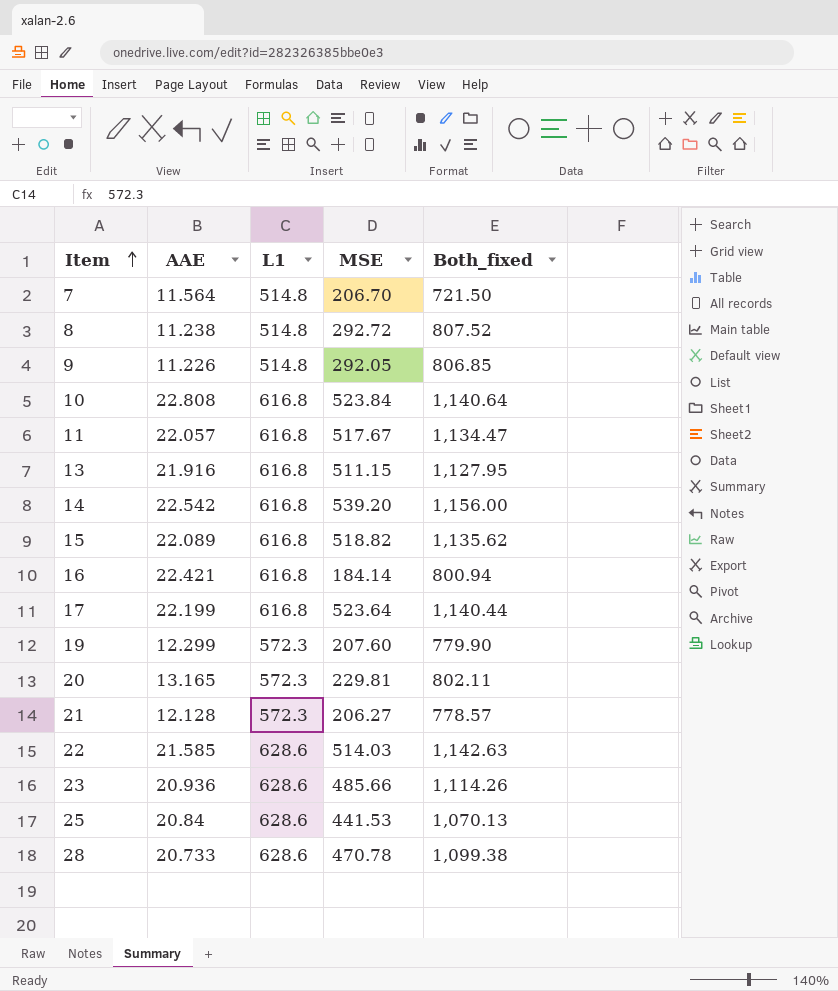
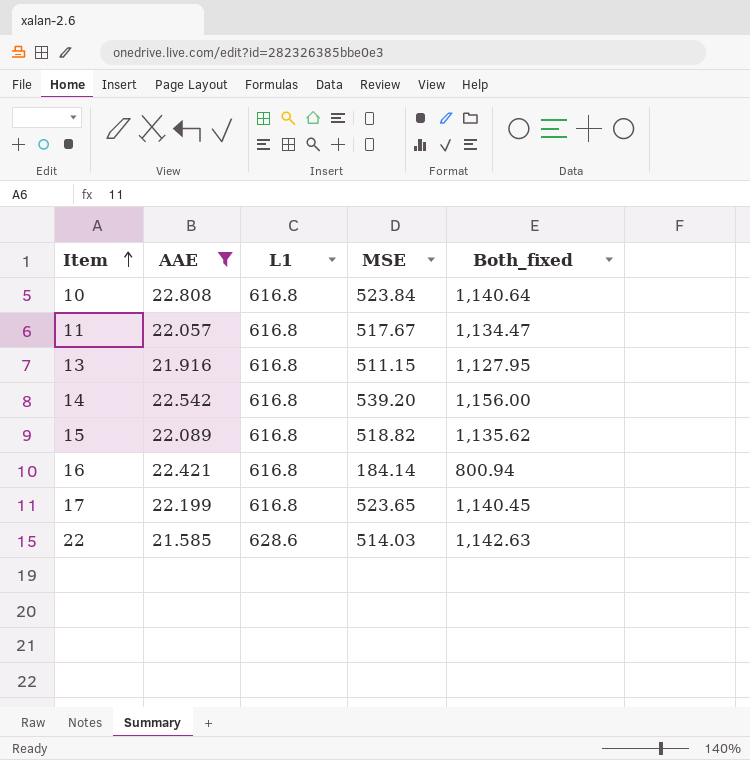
filter: none -> AAE >= 21.585
17 | MSE: 523.64 -> 523.65
17 | Both_fixed: 1,140.44 -> 1,140.45

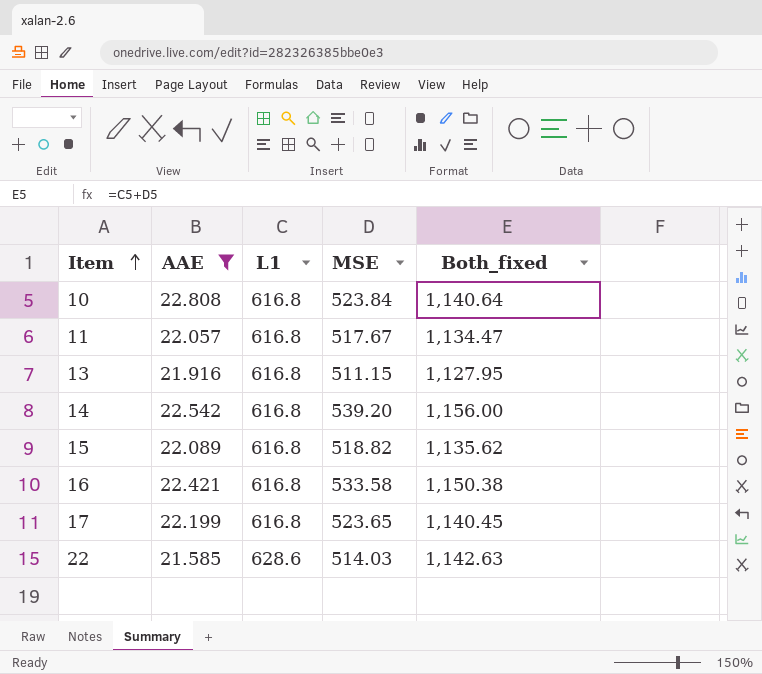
16 | MSE: 184.14 -> 533.58
16 | Both_fixed: 800.94 -> 1,150.38

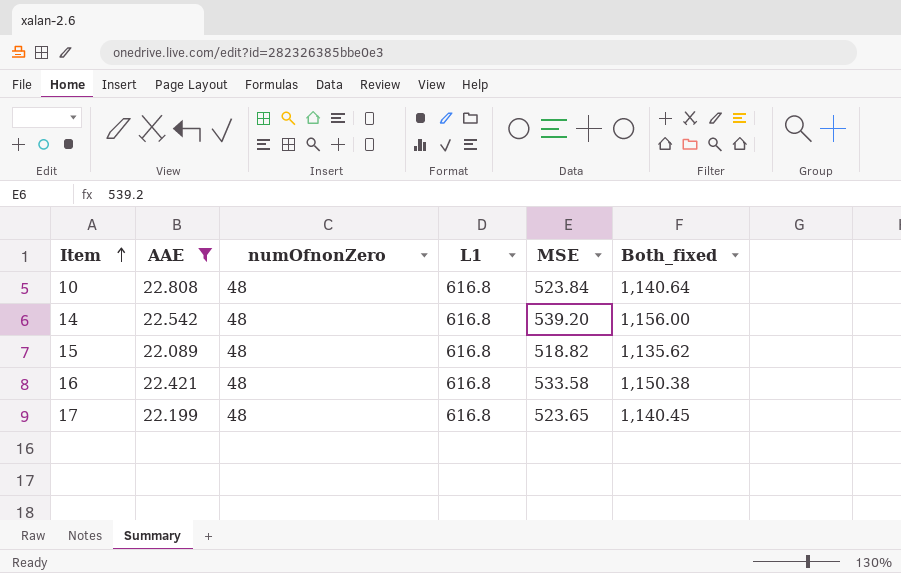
column numOfnonZero | position: none -> 3
row 11: 22.057 | 616.8 | 517.67 | 1,134.47 -> none
row 13: 21.916 | 616.8 | 511.15 | 1,127.95 -> none
row 22: 21.585 | 628.6 | 514.03 | 1,142.63 -> none

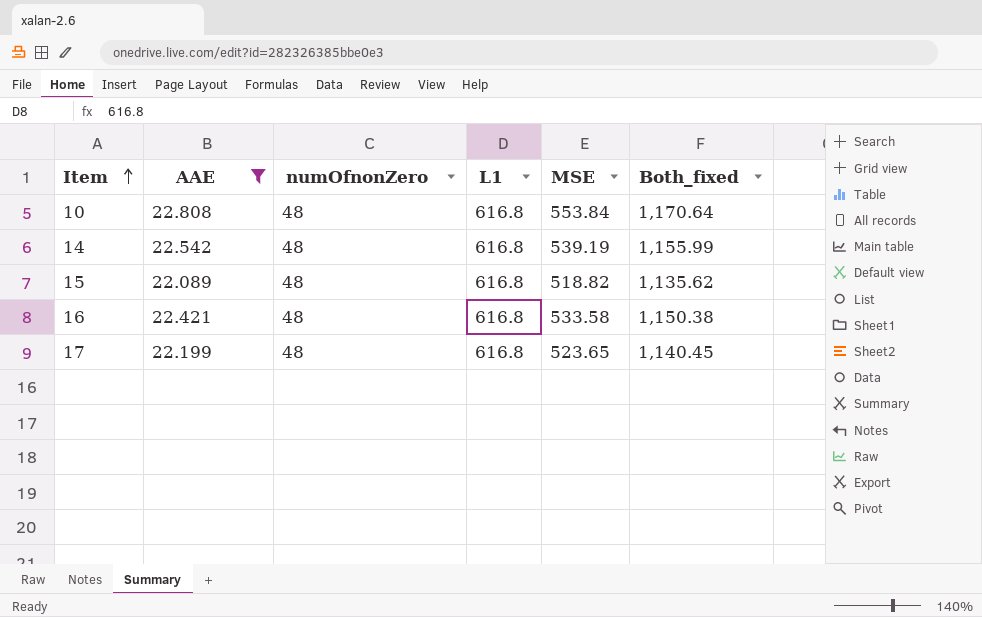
10 | MSE: 523.84 -> 553.84
10 | Both_fixed: 1,140.64 -> 1,170.64
14 | MSE: 539.20 -> 539.19
14 | Both_fixed: 1,156.00 -> 1,155.99

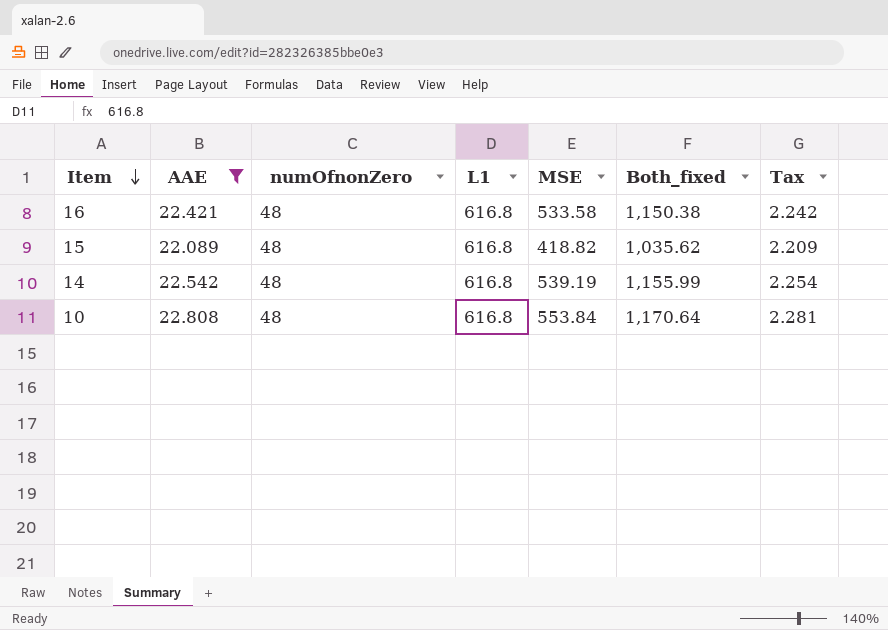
row order: Item ascending -> Item descending
column Tax | formula: none -> [AAE] * 0.1
row 17: 22.199 | 48 | 616.8 | 523.65 | 1,140.45 -> none
15 | MSE: 518.82 -> 418.82
15 | Both_fixed: 1,135.62 -> 1,035.62

